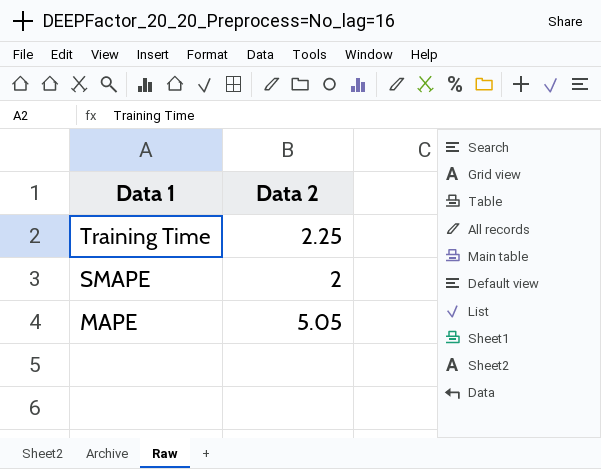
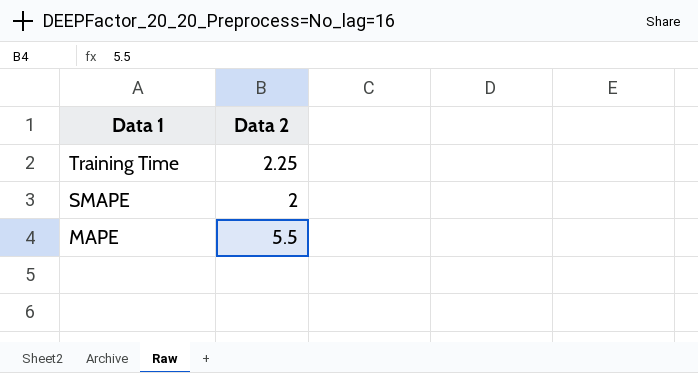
MAPE | Data 2: 5.05 -> 5.5

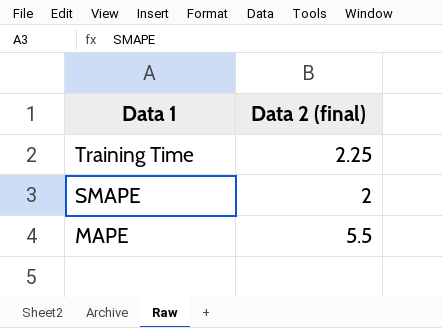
column name: Data 2 -> Data 2 (final)

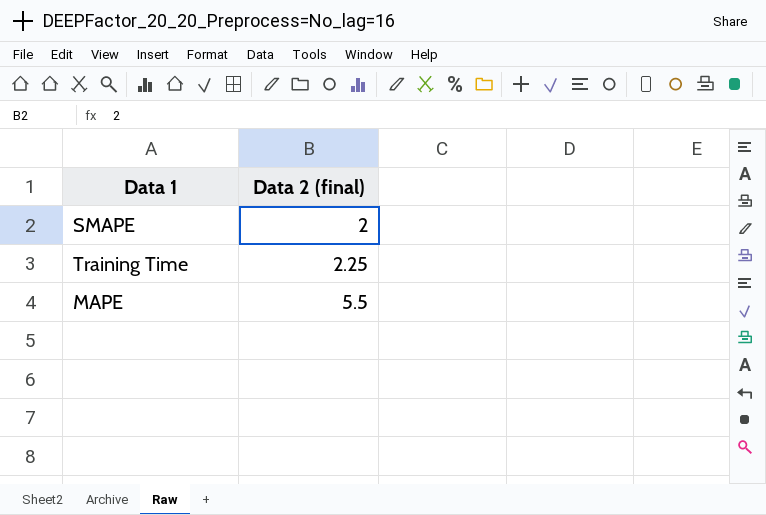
row order: Data 1 descending -> Data 2 (final) ascending

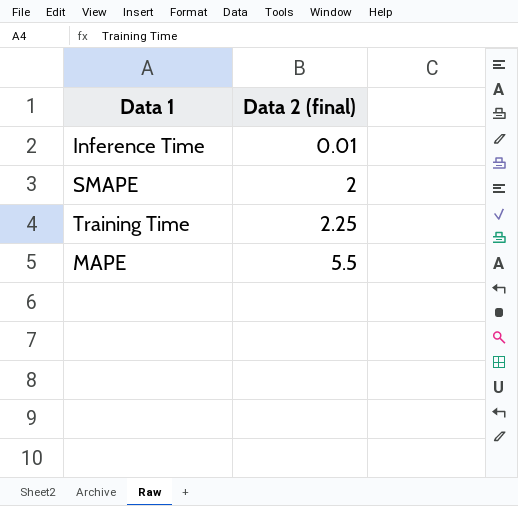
row Inference Time: none -> 0.01

